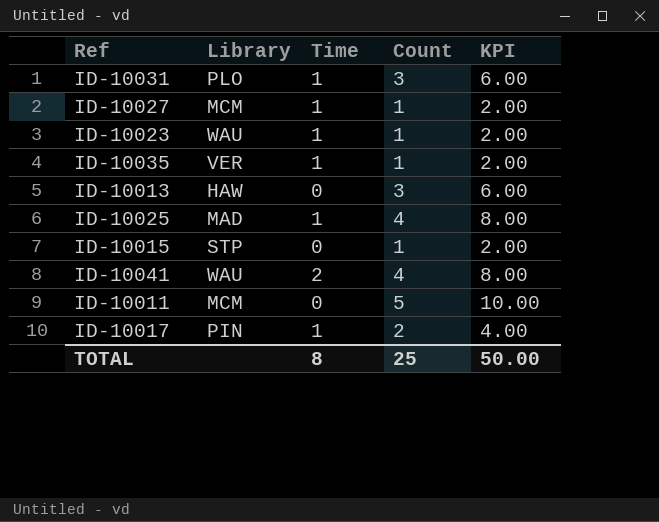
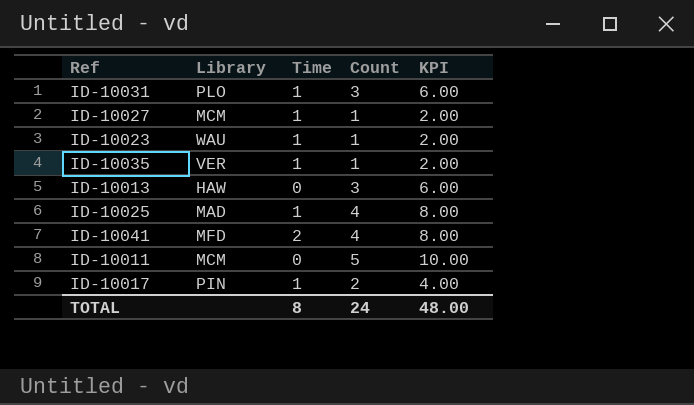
row ID-10015: STP | 0 | 1 | 2.00 -> none
ID-10041 | Library: WAU -> MFD
TOTAL | Count: 25 -> 24
TOTAL | KPI: 50.00 -> 48.00

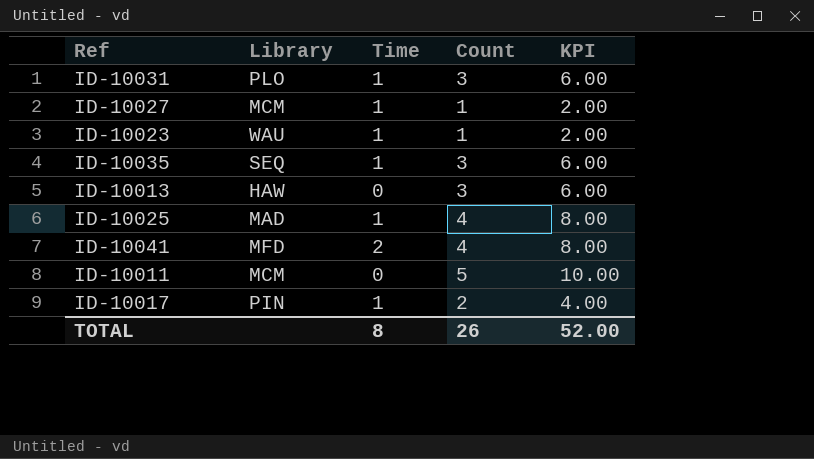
ID-10035 | Library: VER -> SEQ
ID-10035 | Count: 1 -> 3
ID-10035 | KPI: 2.00 -> 6.00
TOTAL | Count: 24 -> 26
TOTAL | KPI: 48.00 -> 52.00

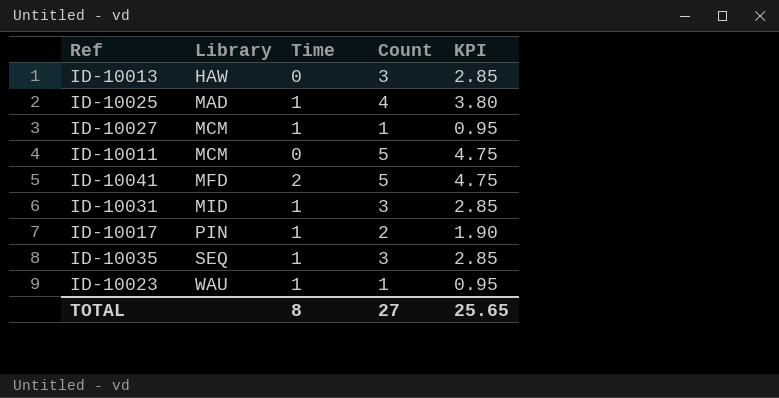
row order: none -> Library ascending
column KPI | formula: [Count] * 2 -> [Count] * 0.95
ID-10041 | Count: 4 -> 5
ID-10031 | Library: PLO -> MID
TOTAL | Count: 26 -> 27
TOTAL | KPI: 52.00 -> 25.65

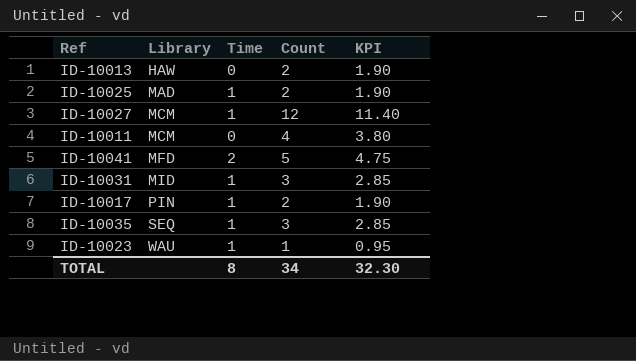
ID-10013 | Count: 3 -> 2
ID-10013 | KPI: 2.85 -> 1.90
ID-10025 | Count: 4 -> 2
ID-10025 | KPI: 3.80 -> 1.90
ID-10027 | Count: 1 -> 12
ID-10027 | KPI: 0.95 -> 11.40
ID-10011 | Count: 5 -> 4
ID-10011 | KPI: 4.75 -> 3.80
TOTAL | Count: 27 -> 34
TOTAL | KPI: 25.65 -> 32.30

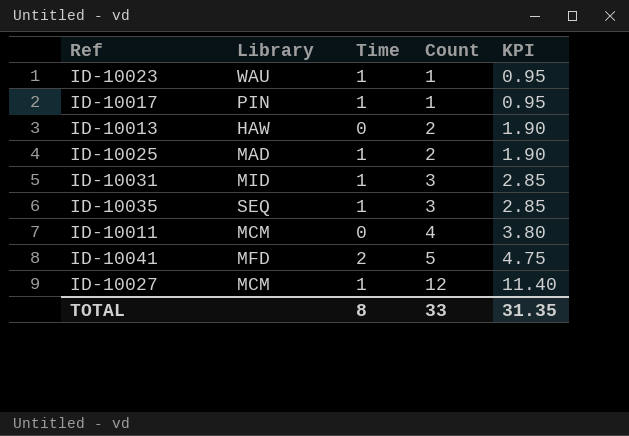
row order: Library ascending -> Count ascending
ID-10017 | Count: 2 -> 1
ID-10017 | KPI: 1.90 -> 0.95
TOTAL | Count: 34 -> 33
TOTAL | KPI: 32.30 -> 31.35

